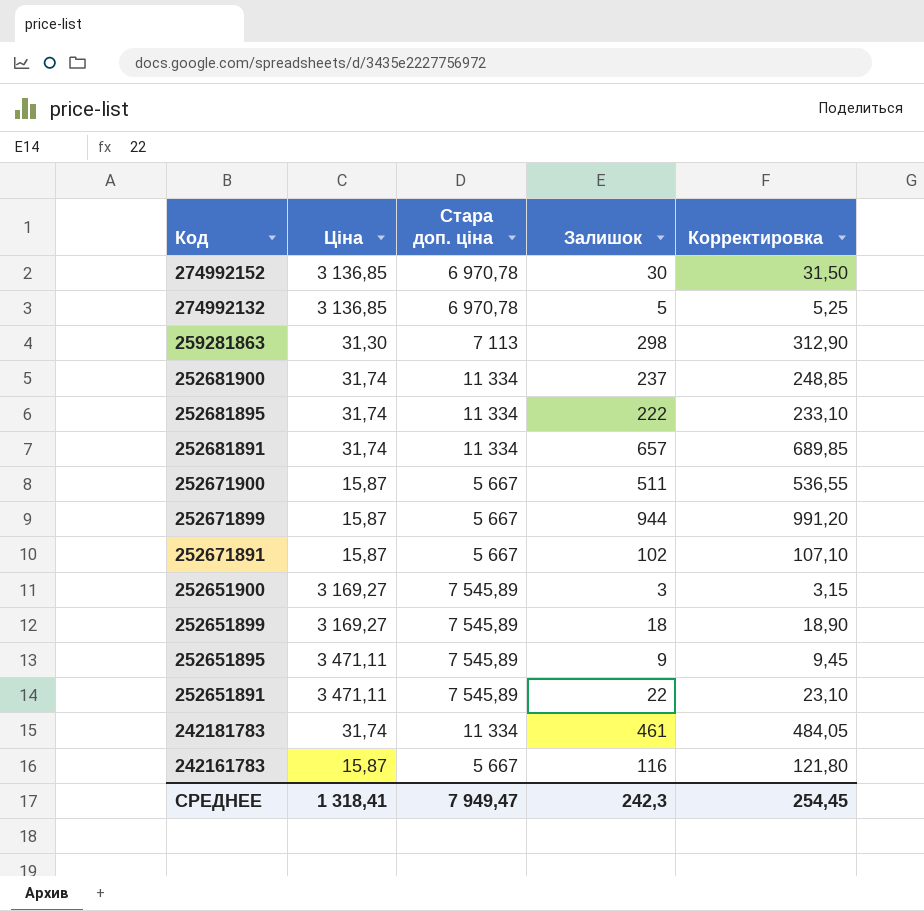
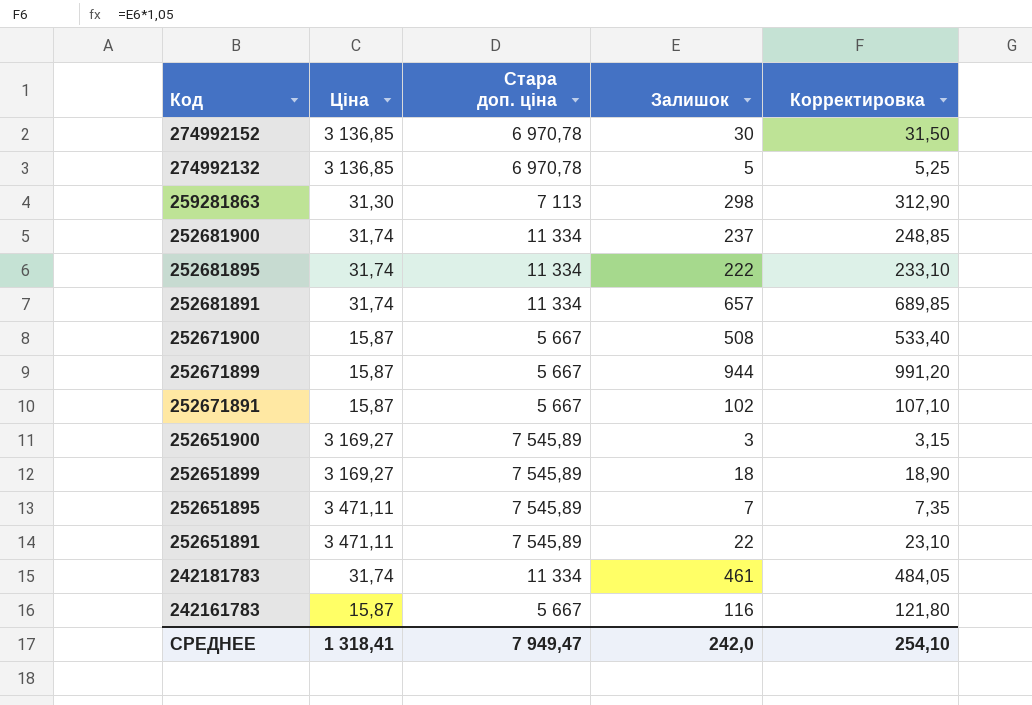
252671900 | Залишок: 511 -> 508
252671900 | Корректировка: 536,55 -> 533,40
252651895 | Залишок: 9 -> 7
252651895 | Корректировка: 9,45 -> 7,35
СРЕДНЕЕ | Залишок: 242,3 -> 242,0
СРЕДНЕЕ | Корректировка: 254,45 -> 254,10

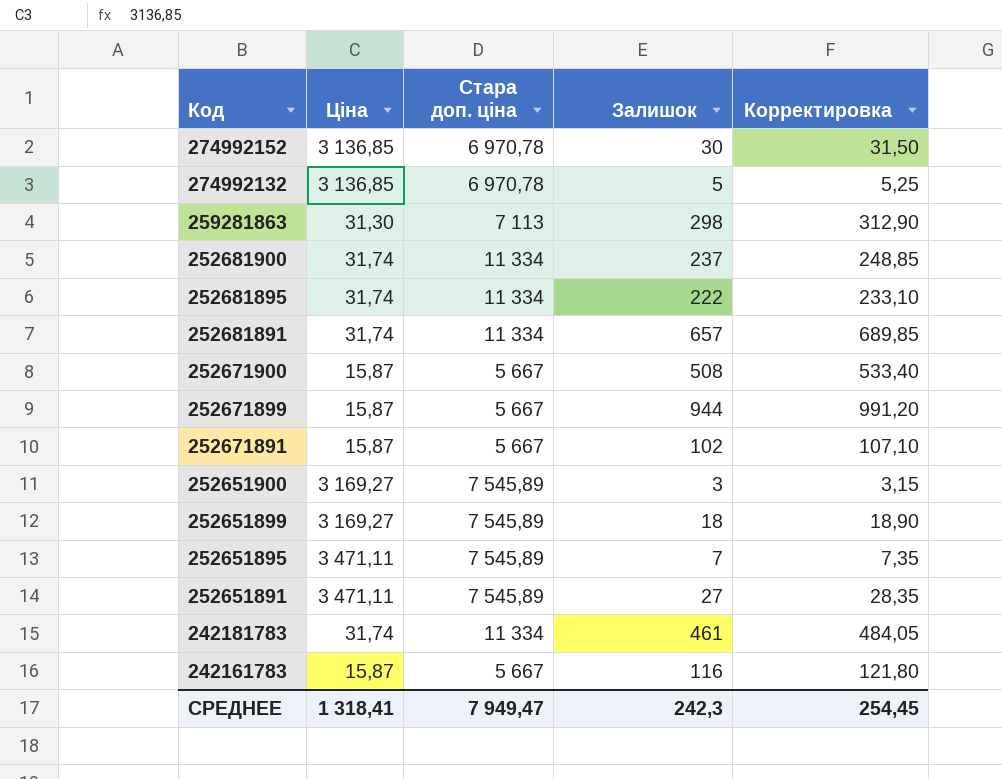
252651891 | Залишок: 22 -> 27
252651891 | Корректировка: 23,10 -> 28,35
СРЕДНЕЕ | Залишок: 242,0 -> 242,3
СРЕДНЕЕ | Корректировка: 254,10 -> 254,45

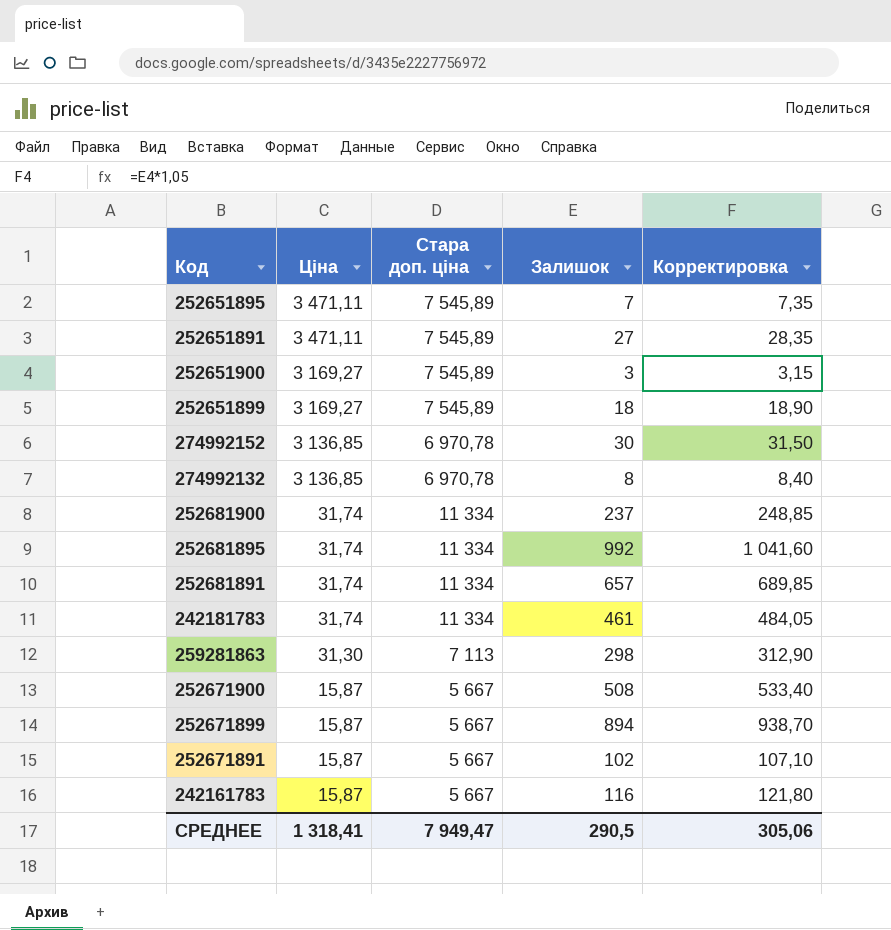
row order: Код descending -> Ціна descending
274992132 | Залишок: 5 -> 8
274992132 | Корректировка: 5,25 -> 8,40
252681895 | Залишок: 222 -> 992
252681895 | Корректировка: 233,10 -> 1 041,60
252671899 | Залишок: 944 -> 894
252671899 | Корректировка: 991,20 -> 938,70
СРЕДНЕЕ | Залишок: 242,3 -> 290,5
СРЕДНЕЕ | Корректировка: 254,45 -> 305,06

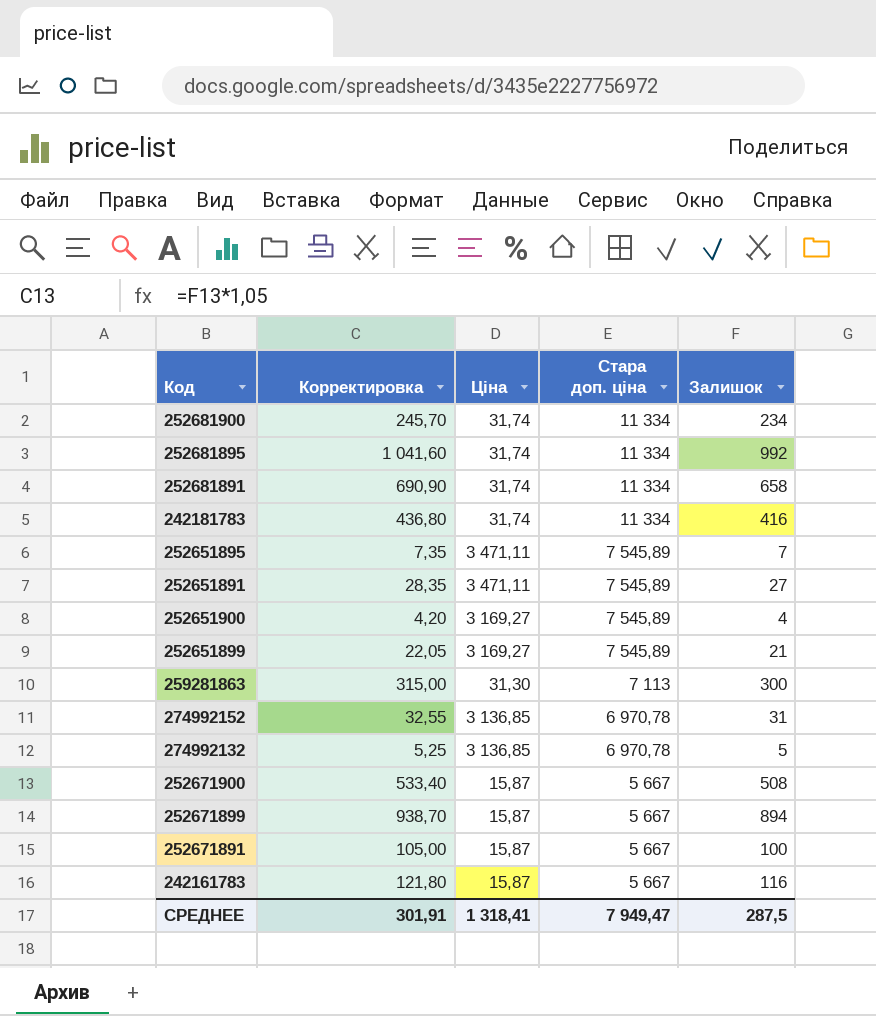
row order: Ціна descending -> Стара доп. ціна descending
column Корректировка | position: 5 -> 2
252681900 | Корректировка: 248,85 -> 245,70
252681900 | Залишок: 237 -> 234
252681891 | Корректировка: 689,85 -> 690,90
252681891 | Залишок: 657 -> 658
242181783 | Корректировка: 484,05 -> 436,80
242181783 | Залишок: 461 -> 416
252651900 | Корректировка: 3,15 -> 4,20
252651900 | Залишок: 3 -> 4
252651899 | Корректировка: 18,90 -> 22,05
252651899 | Залишок: 18 -> 21
259281863 | Корректировка: 312,90 -> 315,00
259281863 | Залишок: 298 -> 300
274992152 | Корректировка: 31,50 -> 32,55
274992152 | Залишок: 30 -> 31
274992132 | Корректировка: 8,40 -> 5,25
274992132 | Залишок: 8 -> 5
252671891 | Корректировка: 107,10 -> 105,00
252671891 | Залишок: 102 -> 100
СРЕДНЕЕ | Корректировка: 305,06 -> 301,91
СРЕДНЕЕ | Залишок: 290,5 -> 287,5

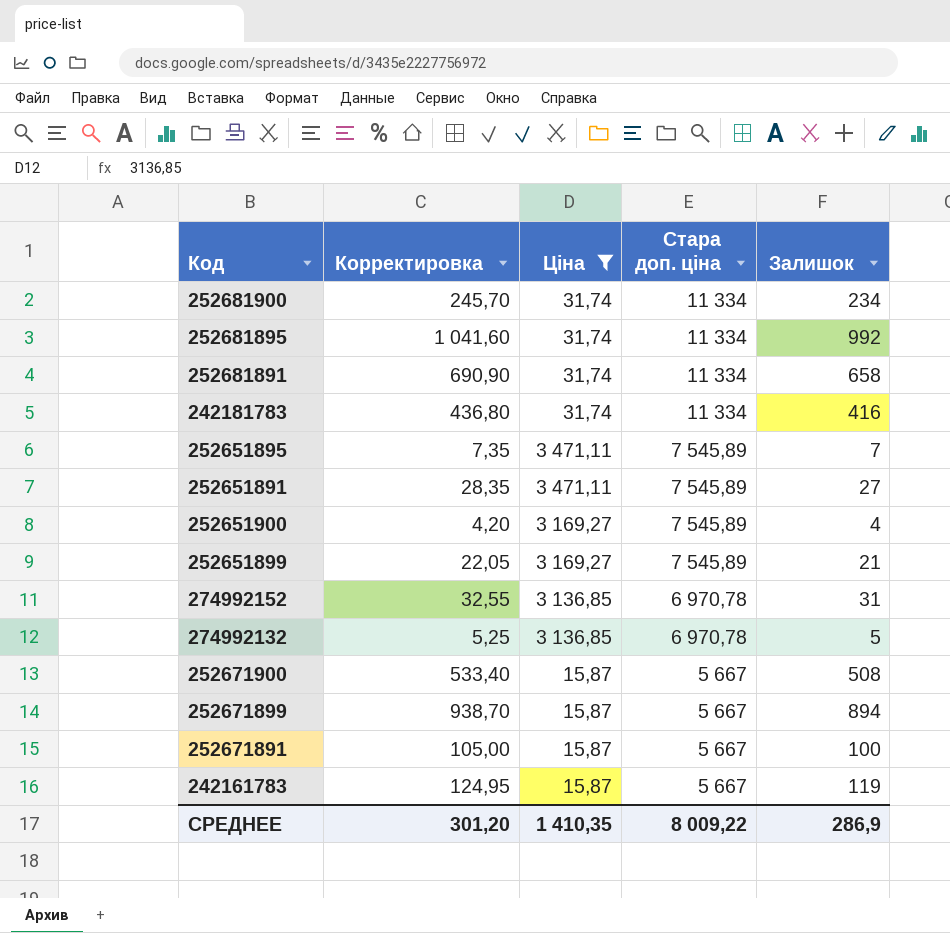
filter: none -> Ціна != 31,30
242161783 | Корректировка: 121,80 -> 124,95
242161783 | Залишок: 116 -> 119
СРЕДНЕЕ | Корректировка: 301,91 -> 301,20
СРЕДНЕЕ | Ціна: 1 318,41 -> 1 410,35
СРЕДНЕЕ | Стара доп. ціна: 7 949,47 -> 8 009,22
СРЕДНЕЕ | Залишок: 287,5 -> 286,9

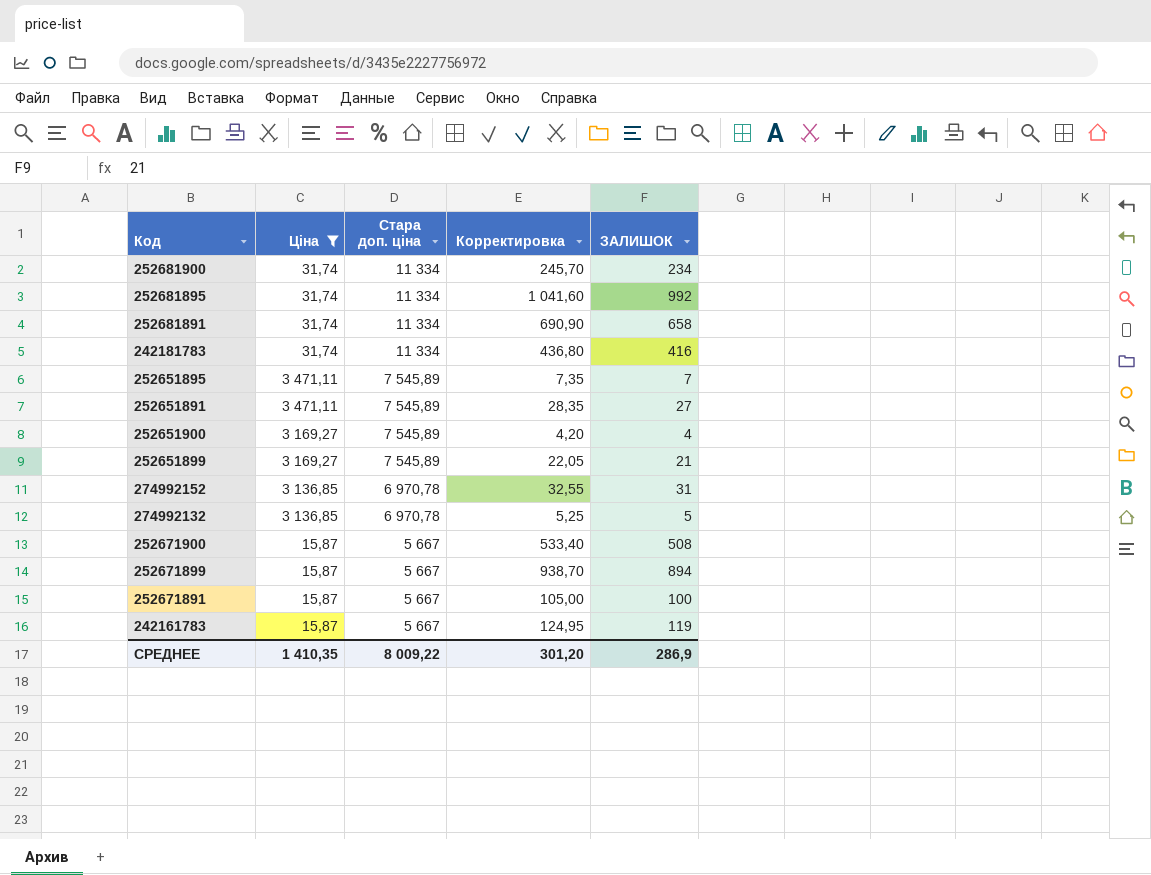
column Корректировка | position: 2 -> 4
column name: Залишок -> ЗАЛИШОК

